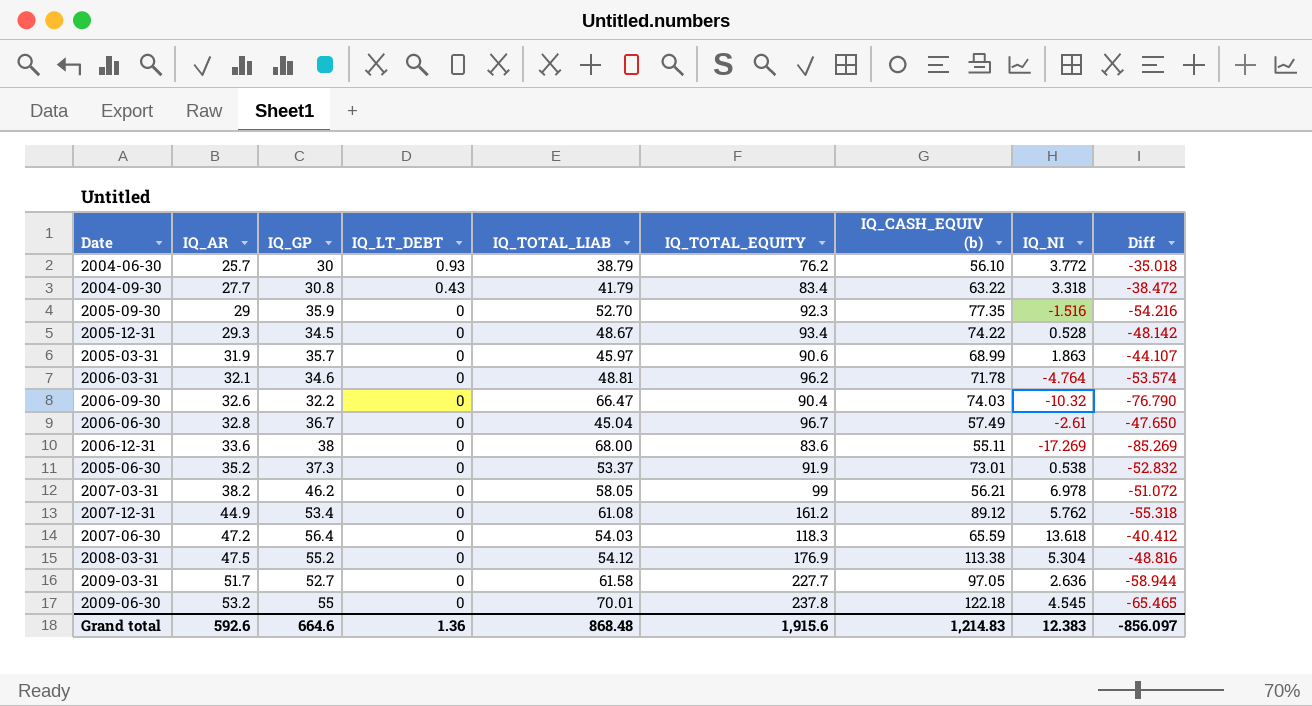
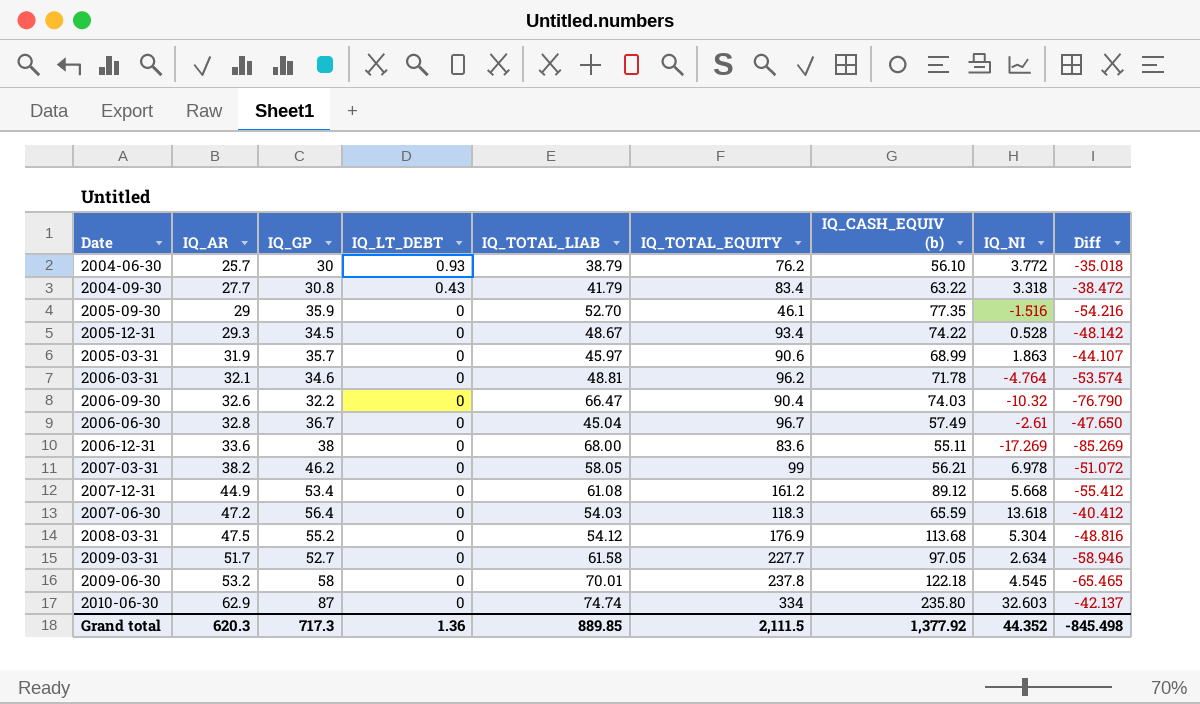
row 2005-06-30: 35.2 | 37.3 | 0 | 53.37 | 91.9 | 73.01 | 0.538 | -52.832 -> none
2005-09-30 | IQ_TOTAL_EQUITY: 92.3 -> 46.1
2007-12-31 | IQ_NI: 5.762 -> 5.668
2007-12-31 | Diff: -55.318 -> -55.412
2008-03-31 | IQ_CASH_EQUIV (b): 113.38 -> 113.68
2009-03-31 | IQ_NI: 2.636 -> 2.634
2009-03-31 | Diff: -58.944 -> -58.946
2009-06-30 | IQ_GP: 55 -> 58
row 2010-06-30: none -> 62.9 | 87 | 0 | 74.74 | 334 | 235.80 | 32.603 | -42.137
Grand total | IQ_AR: 592.6 -> 620.3
Grand total | IQ_GP: 664.6 -> 717.3
Grand total | IQ_TOTAL_LIAB: 868.48 -> 889.85
Grand total | IQ_TOTAL_EQUITY: 1,915.6 -> 2,111.5
Grand total | IQ_CASH_EQUIV (b): 1,214.83 -> 1,377.92
Grand total | IQ_NI: 12.383 -> 44.352
Grand total | Diff: -856.097 -> -845.498

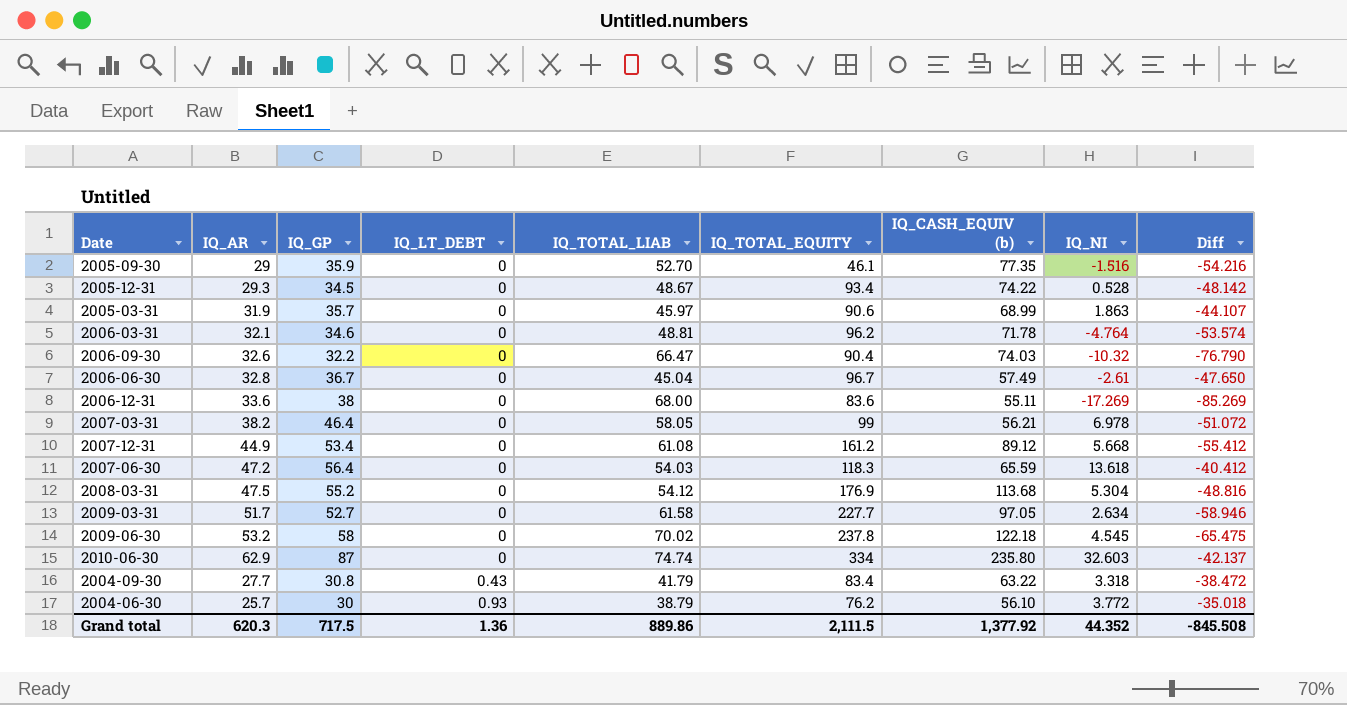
row order: IQ_AR ascending -> IQ_LT_DEBT ascending
2007-03-31 | IQ_GP: 46.2 -> 46.4
2009-06-30 | IQ_TOTAL_LIAB: 70.01 -> 70.02
2009-06-30 | Diff: -65.465 -> -65.475
Grand total | IQ_GP: 717.3 -> 717.5
Grand total | IQ_TOTAL_LIAB: 889.85 -> 889.86
Grand total | Diff: -845.498 -> -845.508

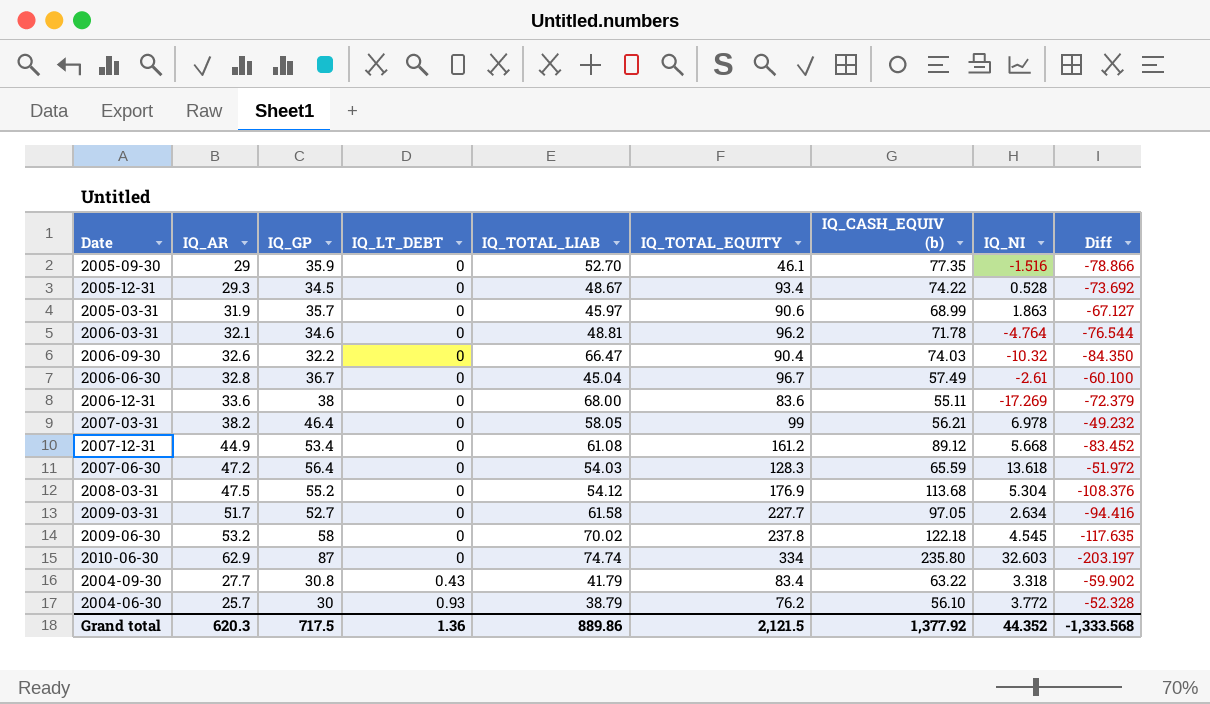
column Diff | formula: [IQ_NI] - [IQ_TOTAL_LIAB] -> [IQ_NI] - [IQ_CASH_EQUIV (b)]
2007-06-30 | IQ_TOTAL_EQUITY: 118.3 -> 128.3
Grand total | IQ_TOTAL_EQUITY: 2,111.5 -> 2,121.5
Grand total | Diff: -845.508 -> -1,333.568

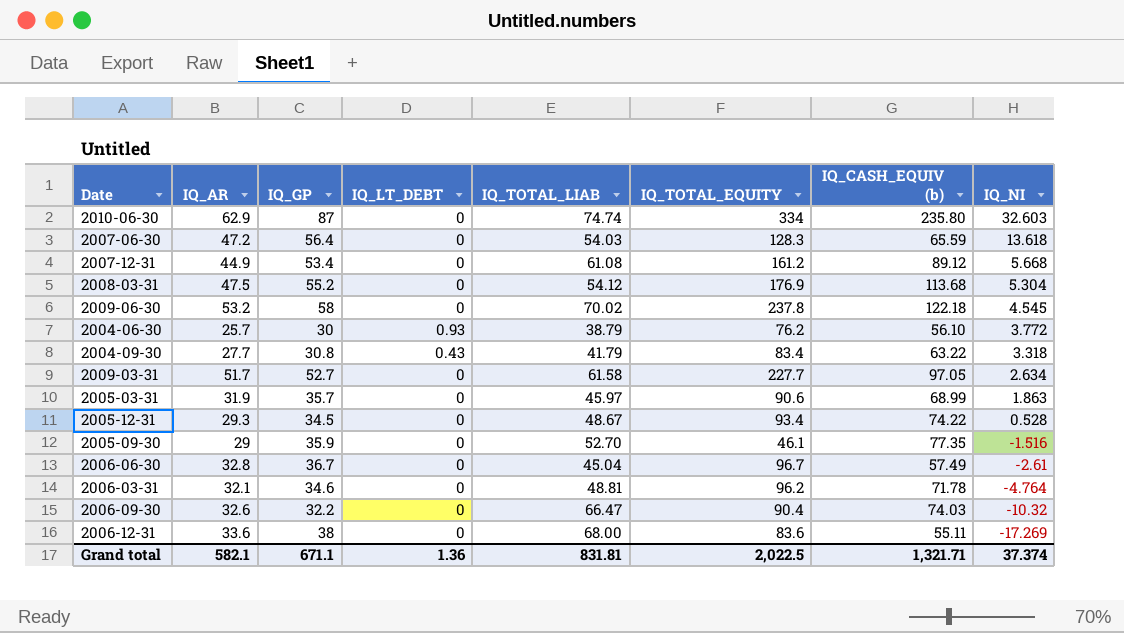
row order: IQ_LT_DEBT ascending -> IQ_NI descending
column Diff | formula: [IQ_NI] - [IQ_CASH_EQUIV (b)] -> none
row 2007-03-31: 38.2 | 46.4 | 0 | 58.05 | 99 | 56.21 | 6.978 | -49.232 -> none
Grand total | IQ_AR: 620.3 -> 582.1
Grand total | IQ_GP: 717.5 -> 671.1
Grand total | IQ_TOTAL_LIAB: 889.86 -> 831.81
Grand total | IQ_TOTAL_EQUITY: 2,121.5 -> 2,022.5
Grand total | IQ_CASH_EQUIV (b): 1,377.92 -> 1,321.71
Grand total | IQ_NI: 44.352 -> 37.374

